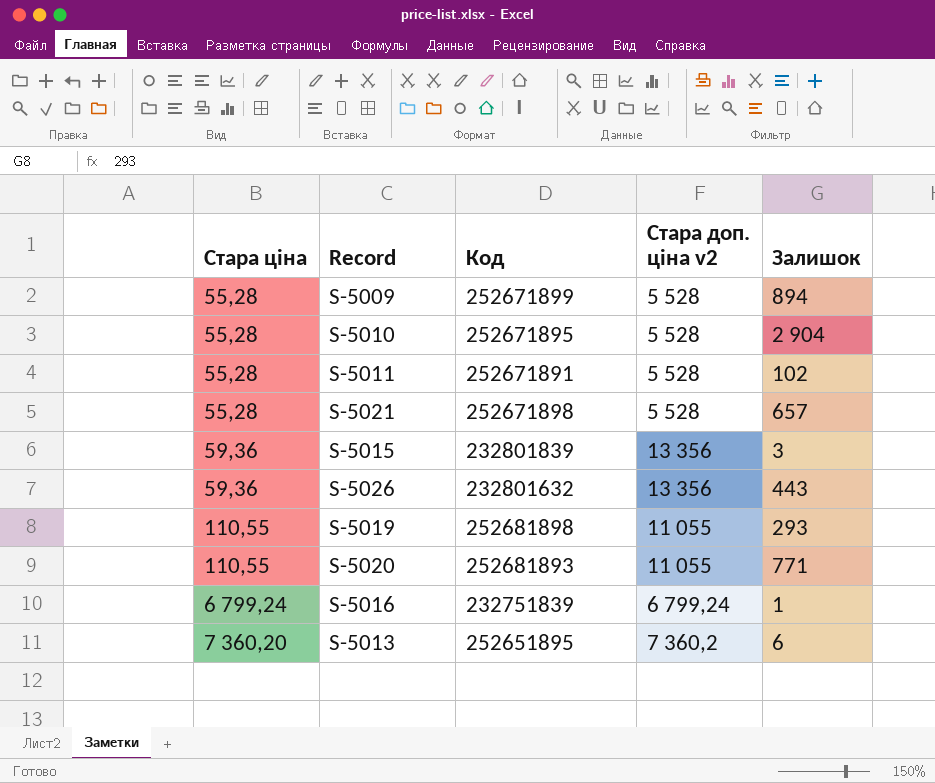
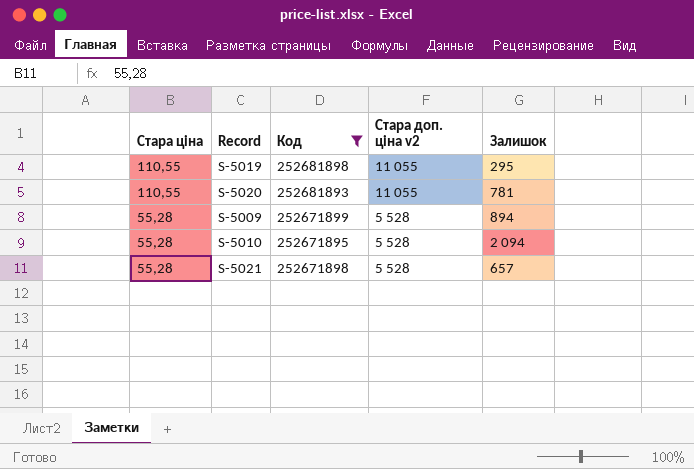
filter: none -> Код >= 252671895
row order: Стара ціна ascending -> Стара ціна descending
S-5019 | Залишок: 293 -> 295
S-5020 | Залишок: 771 -> 781
S-5010 | Залишок: 2 904 -> 2 094

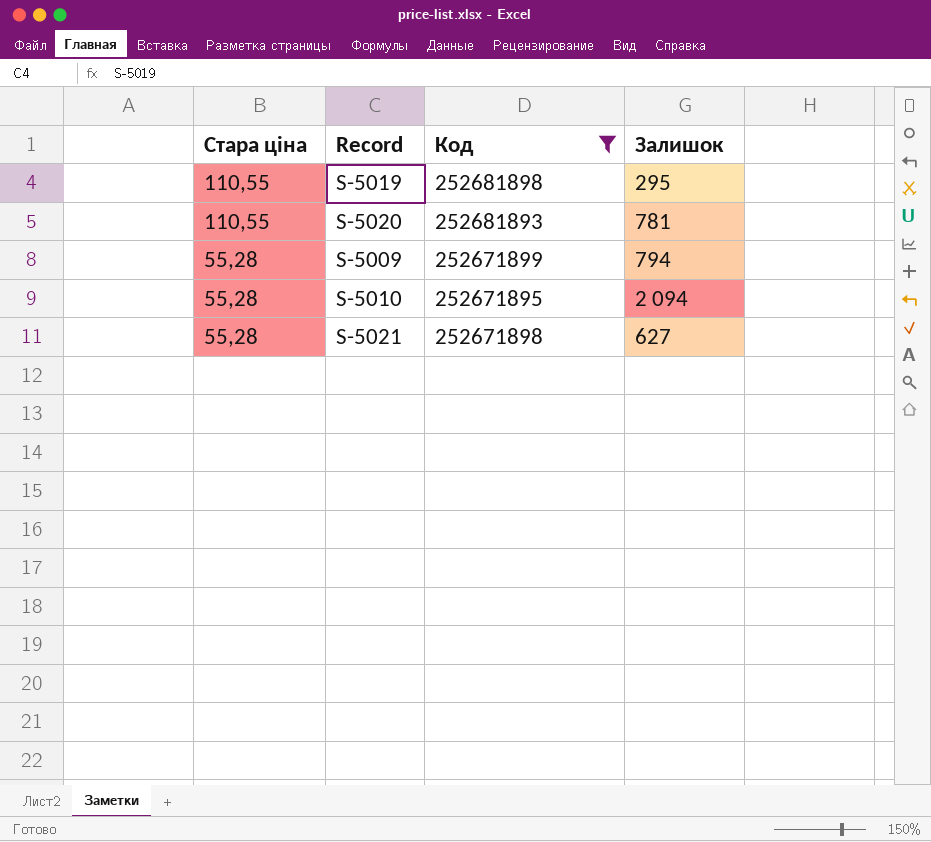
column Стара доп. ціна v2 | position: 4 -> none
S-5009 | Залишок: 894 -> 794
S-5021 | Залишок: 657 -> 627

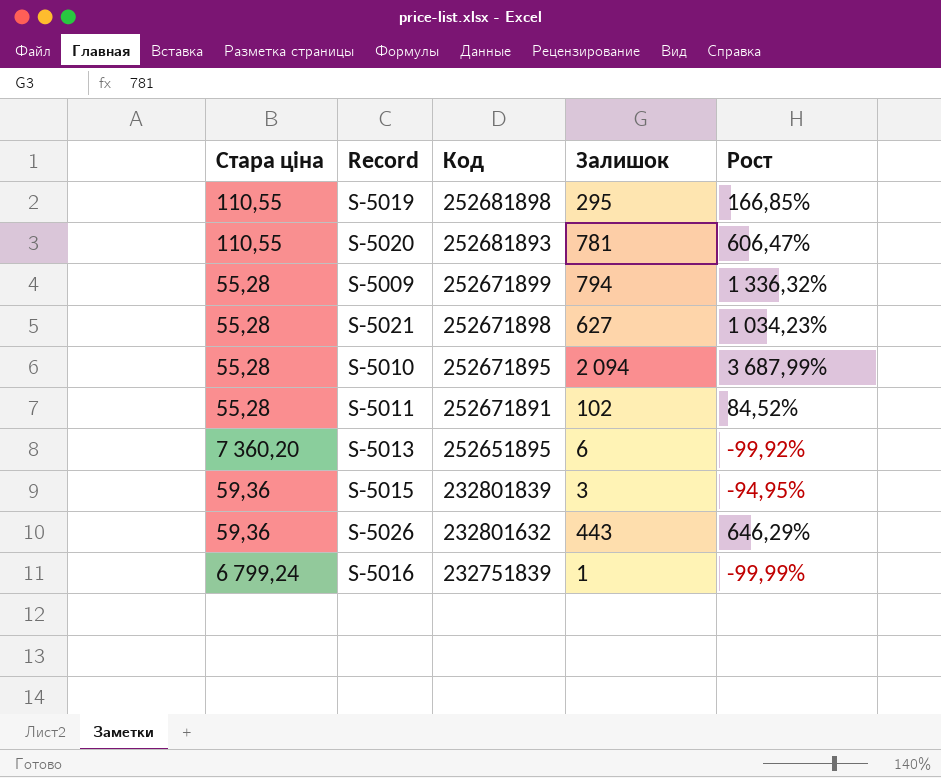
filter: Код >= 252671895 -> none
row order: Стара ціна descending -> Код descending
column Рост | formula: none -> ([Залишок] - [Стара ціна]) / [Стара ціна]

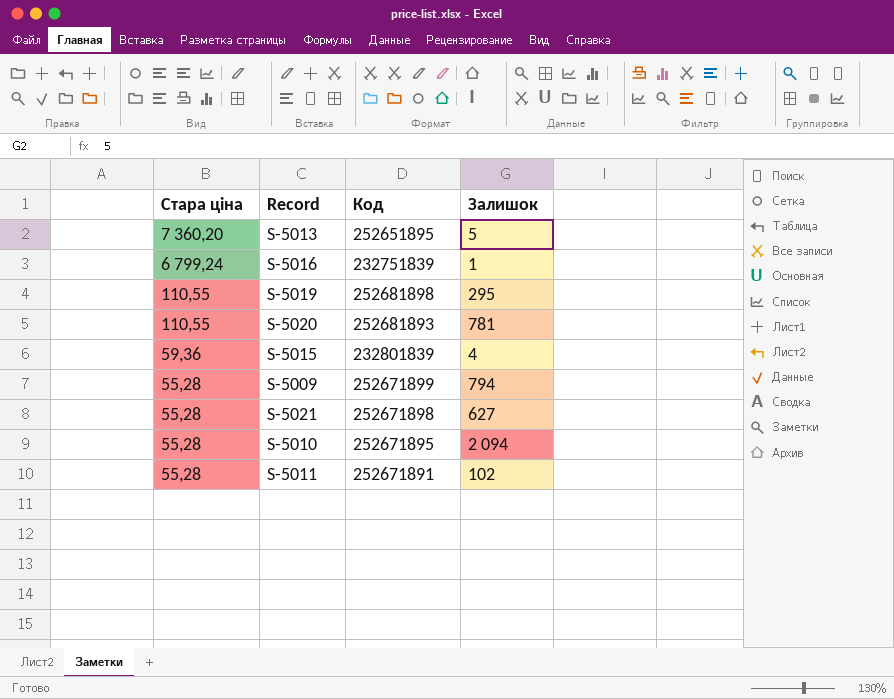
row order: Код descending -> Стара ціна descending
column Рост | formula: ([Залишок] - [Стара ціна]) / [Стара ціна] -> none
row S-5026: 59,36 | 232801632 | 443 | 646,29% -> none
S-5013 | Залишок: 6 -> 5
S-5015 | Залишок: 3 -> 4

